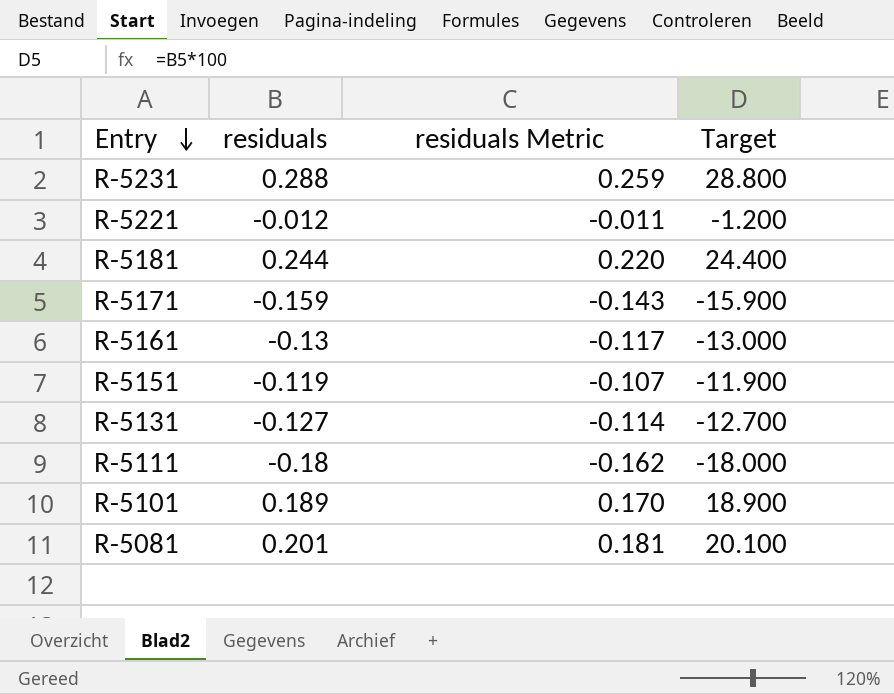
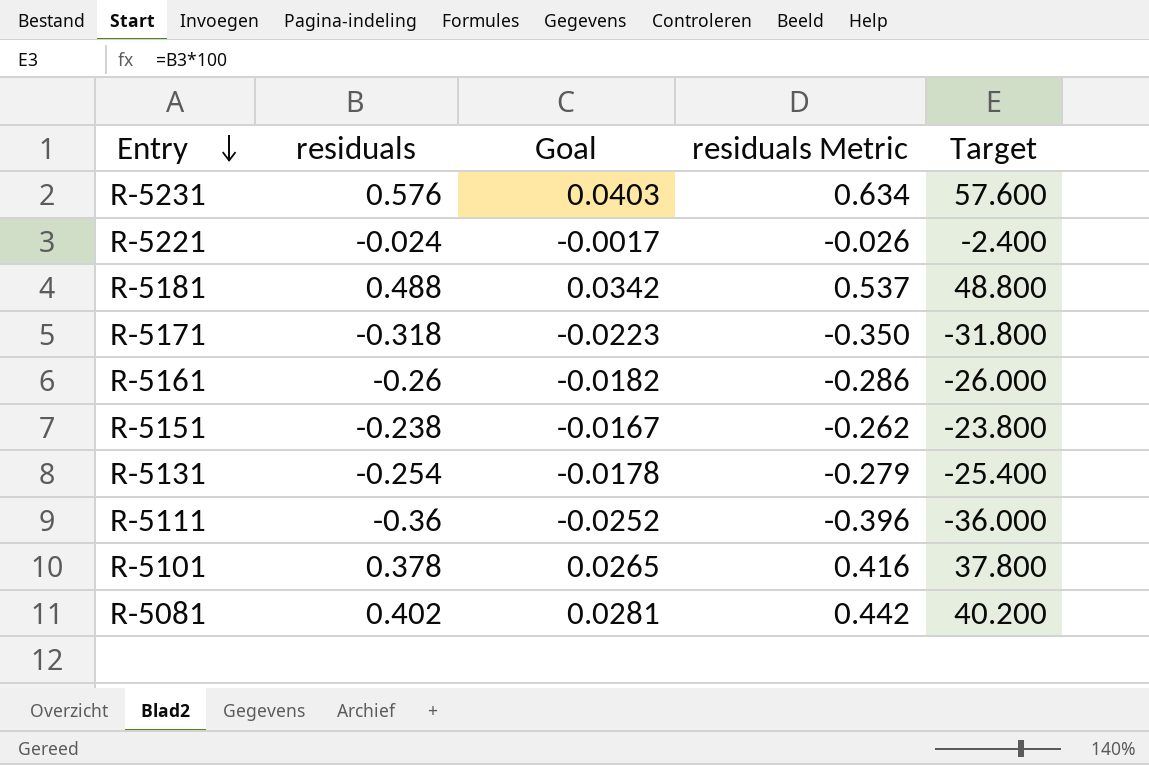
column Goal | formula: none -> [residuals] * 0.07
column residuals Metric | formula: [residuals] * 0.9 -> [residuals] * 1.1
R-5231 | residuals: 0.288 -> 0.576
R-5231 | Target: 28.800 -> 57.600
R-5221 | residuals: -0.012 -> -0.024
R-5221 | Target: -1.200 -> -2.400
R-5181 | residuals: 0.244 -> 0.488
R-5181 | Target: 24.400 -> 48.800
R-5171 | residuals: -0.159 -> -0.318
R-5171 | Target: -15.900 -> -31.800
R-5161 | residuals: -0.13 -> -0.26
R-5161 | Target: -13.000 -> -26.000
R-5151 | residuals: -0.119 -> -0.238
R-5151 | Target: -11.900 -> -23.800
R-5131 | residuals: -0.127 -> -0.254
R-5131 | Target: -12.700 -> -25.400
R-5111 | residuals: -0.18 -> -0.36
R-5111 | Target: -18.000 -> -36.000
R-5101 | residuals: 0.189 -> 0.378
R-5101 | Target: 18.900 -> 37.800
R-5081 | residuals: 0.201 -> 0.402
R-5081 | Target: 20.100 -> 40.200

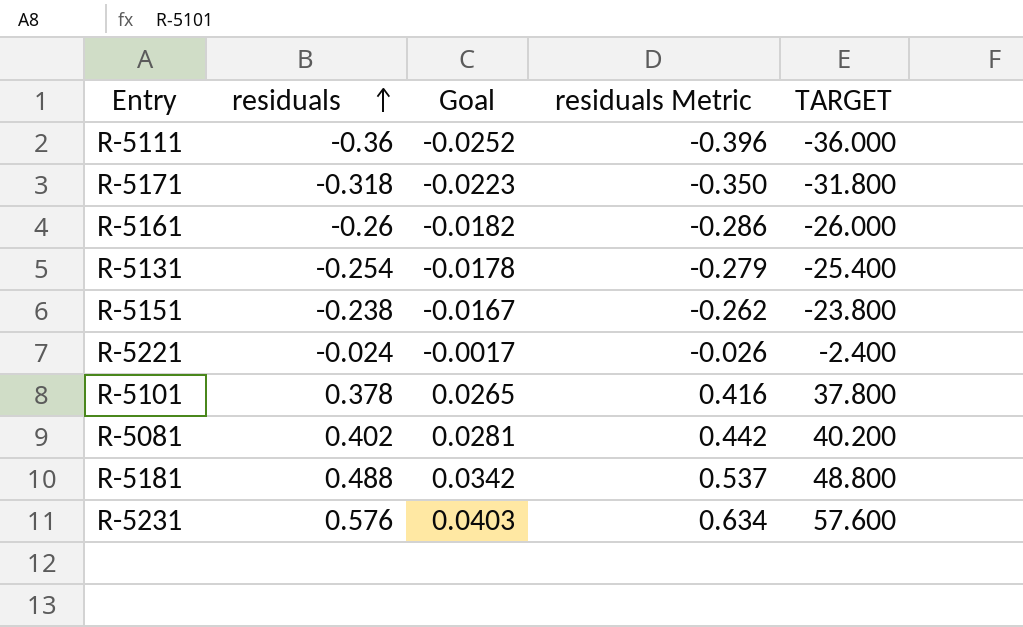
row order: Entry descending -> residuals ascending
column name: Target -> TARGET

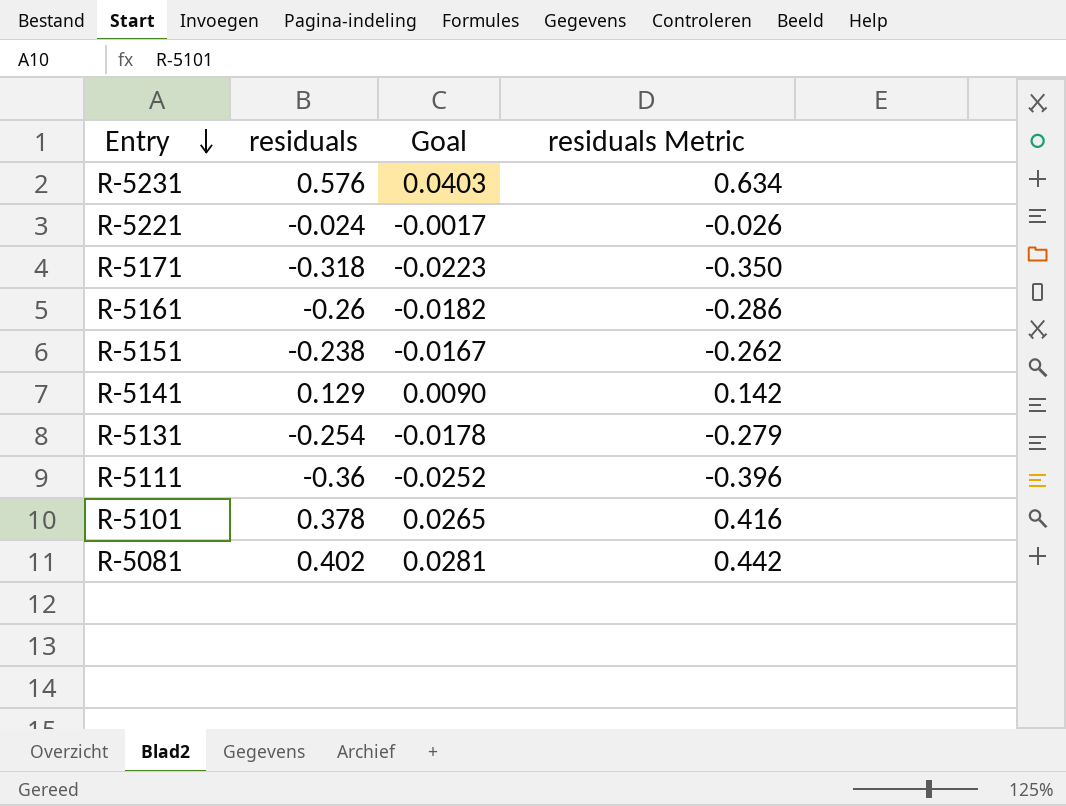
row order: residuals ascending -> Entry descending
column TARGET | formula: [residuals] * 100 -> none
row R-5181: 0.488 | 0.0342 | 0.537 | 48.800 -> none
row R-5141: none -> 0.129 | 0.0090 | 0.142

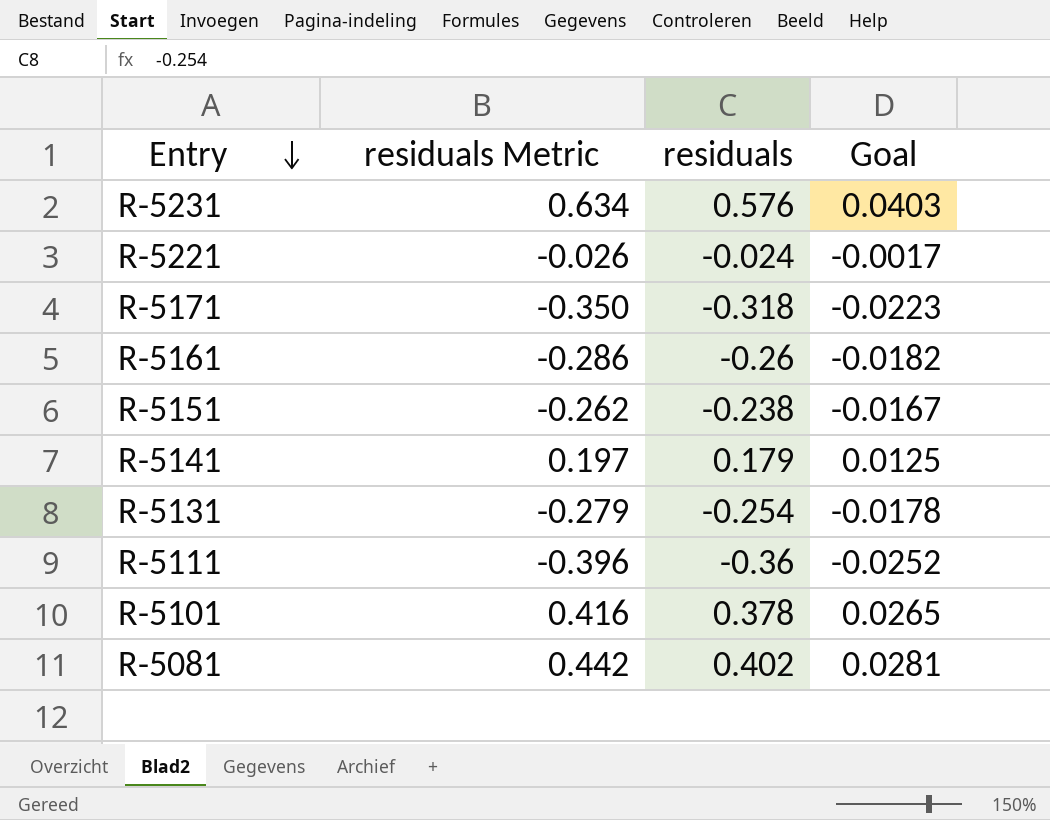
column residuals Metric | position: 4 -> 2
R-5141 | residuals Metric: 0.142 -> 0.197
R-5141 | residuals: 0.129 -> 0.179
R-5141 | Goal: 0.0090 -> 0.0125

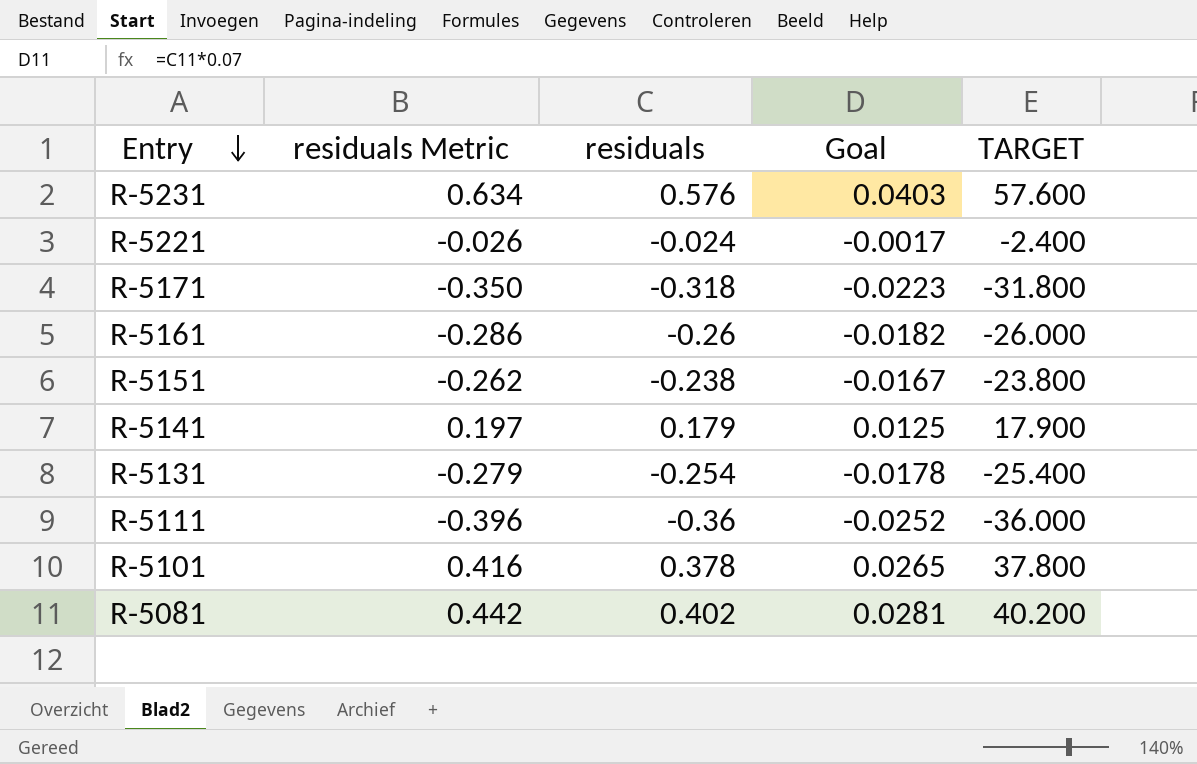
column TARGET | formula: none -> [residuals] * 100

